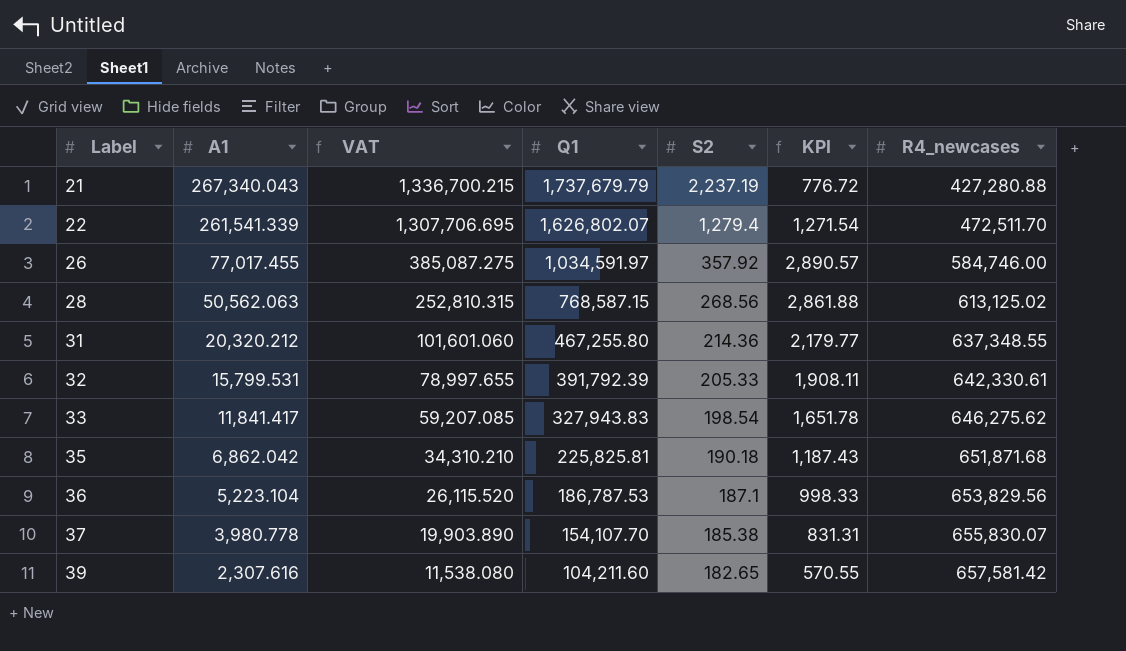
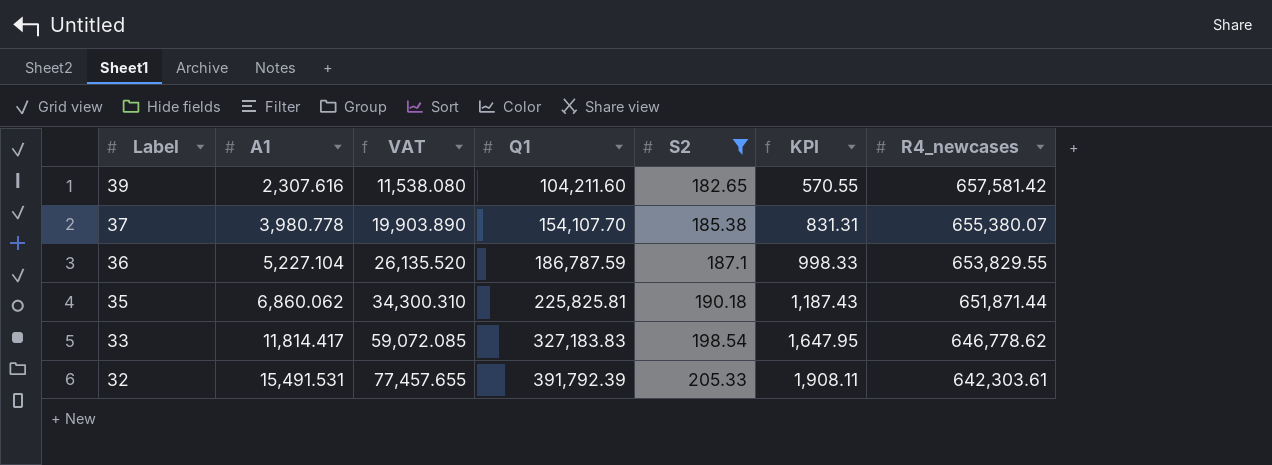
filter: none -> S2 <= 205.33
row order: Label ascending -> Label descending
37 | R4_newcases: 655,830.07 -> 655,380.07
36 | A1: 5,223.104 -> 5,227.104
36 | VAT: 26,115.520 -> 26,135.520
36 | Q1: 186,787.53 -> 186,787.59
36 | R4_newcases: 653,829.56 -> 653,829.55
35 | A1: 6,862.042 -> 6,860.062
35 | VAT: 34,310.210 -> 34,300.310
35 | R4_newcases: 651,871.68 -> 651,871.44
33 | A1: 11,841.417 -> 11,814.417
33 | VAT: 59,207.085 -> 59,072.085
33 | Q1: 327,943.83 -> 327,183.83
33 | KPI: 1,651.78 -> 1,647.95
33 | R4_newcases: 646,275.62 -> 646,778.62
32 | A1: 15,799.531 -> 15,491.531
32 | VAT: 78,997.655 -> 77,457.655
32 | R4_newcases: 642,330.61 -> 642,303.61

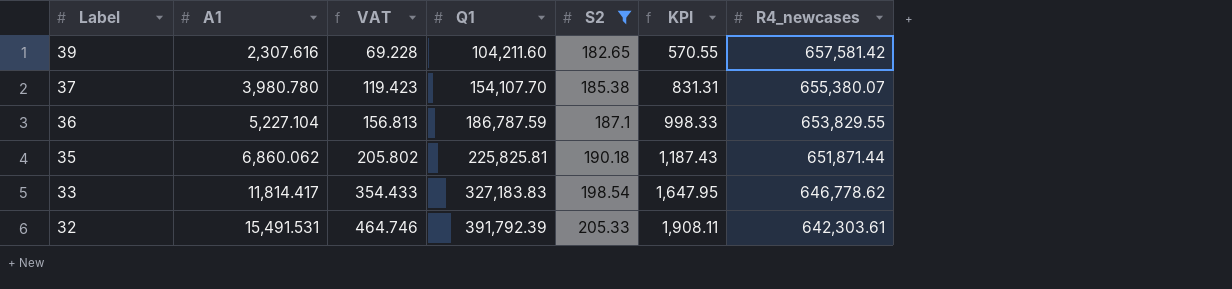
column VAT | formula: [A1] * 5 -> [A1] * 0.03
37 | A1: 3,980.778 -> 3,980.780

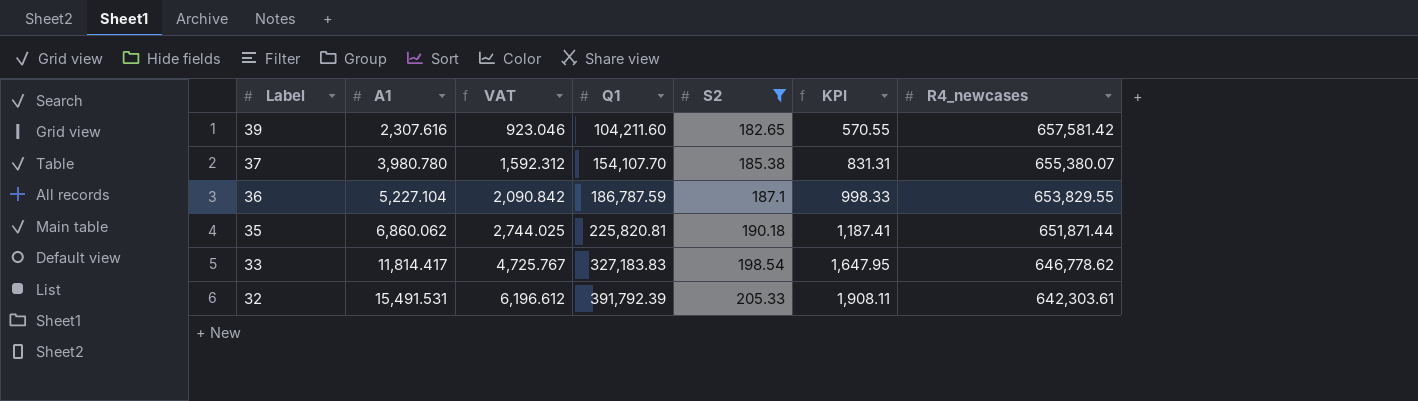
column VAT | formula: [A1] * 0.03 -> [A1] * 0.4
35 | Q1: 225,825.81 -> 225,820.81
35 | KPI: 1,187.43 -> 1,187.41

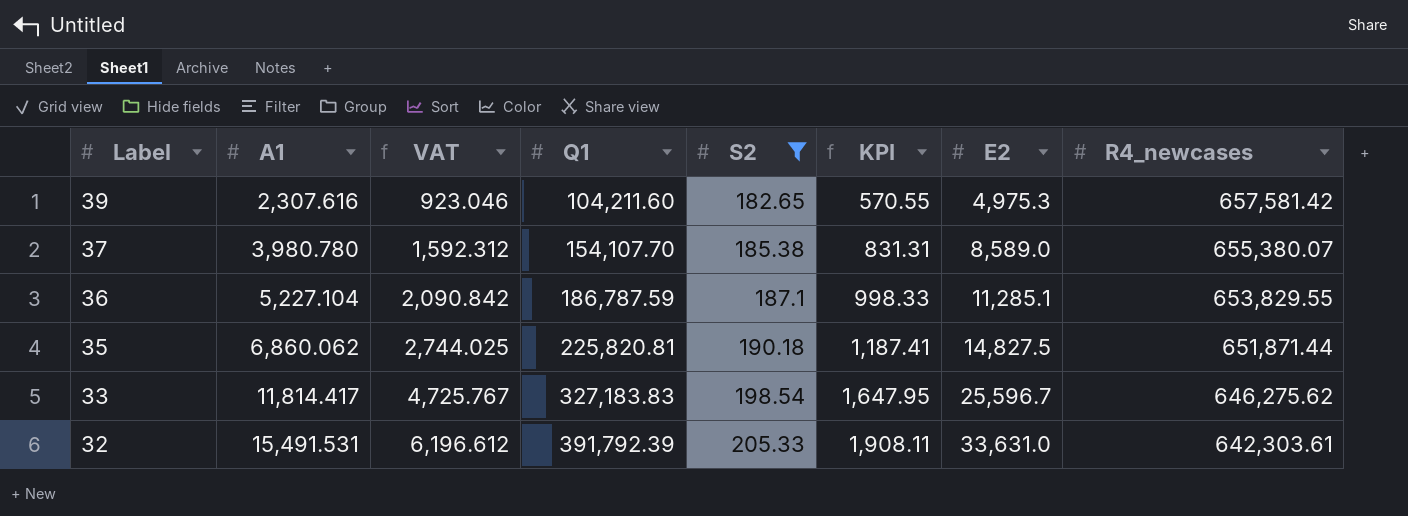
column E2 | position: none -> 7
33 | R4_newcases: 646,778.62 -> 646,275.62

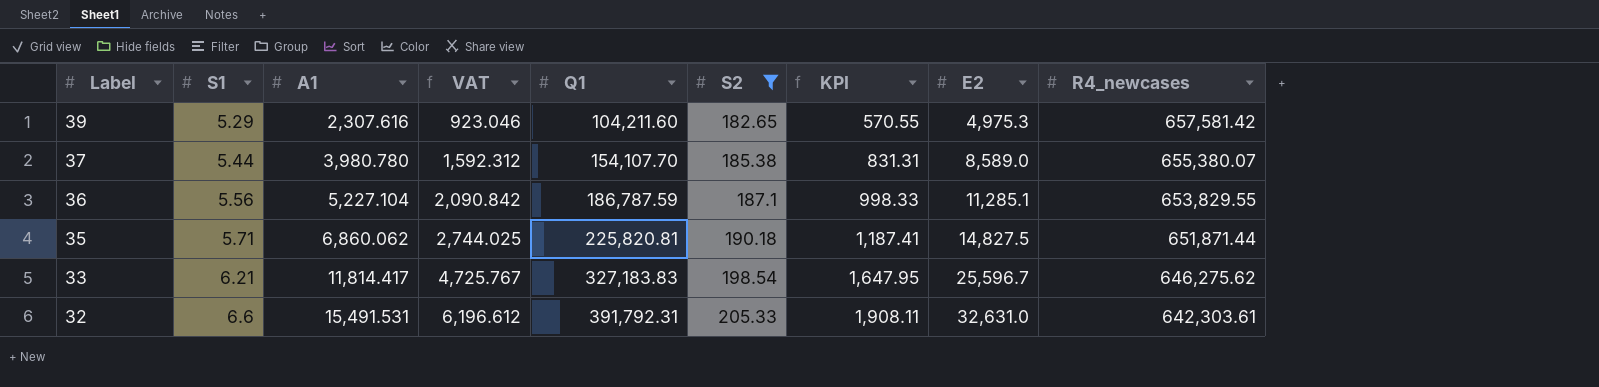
column S1 | position: none -> 2
32 | Q1: 391,792.39 -> 391,792.31
32 | E2: 33,631.0 -> 32,631.0

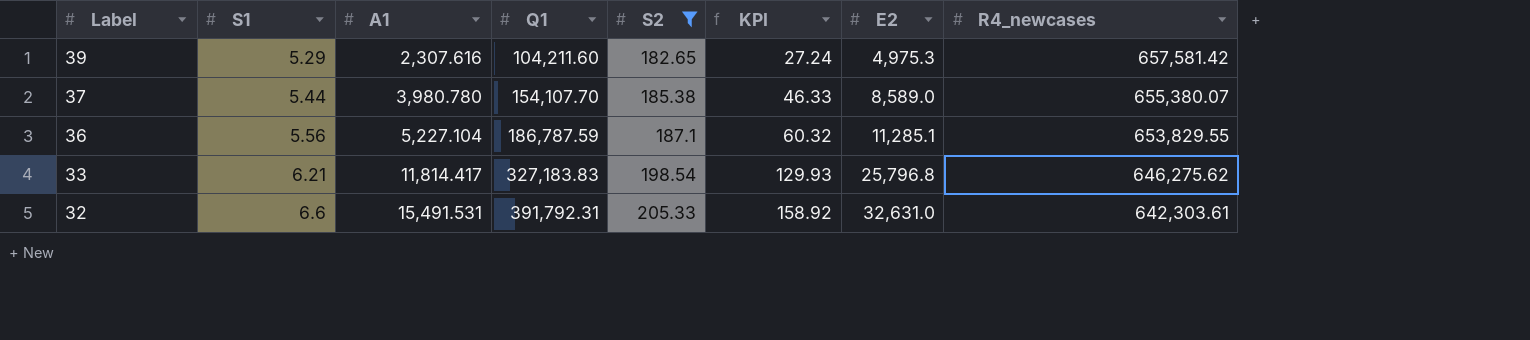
column VAT | formula: [A1] * 0.4 -> none
column KPI | formula: [Q1] / [S2] -> [E2] / [S2]
row 35: 5.71 | 6,860.062 | 2,744.025 | 225,820.81 | 190.18 | 1,187.41 | 14,827.5 | 651,871.44 -> none
33 | E2: 25,596.7 -> 25,796.8

